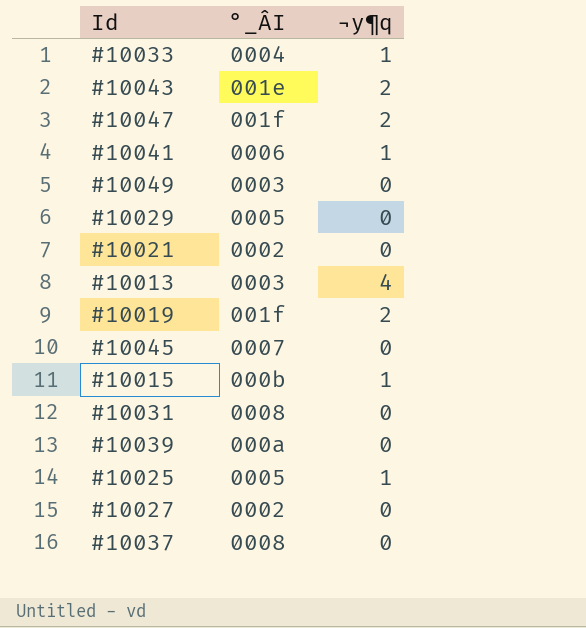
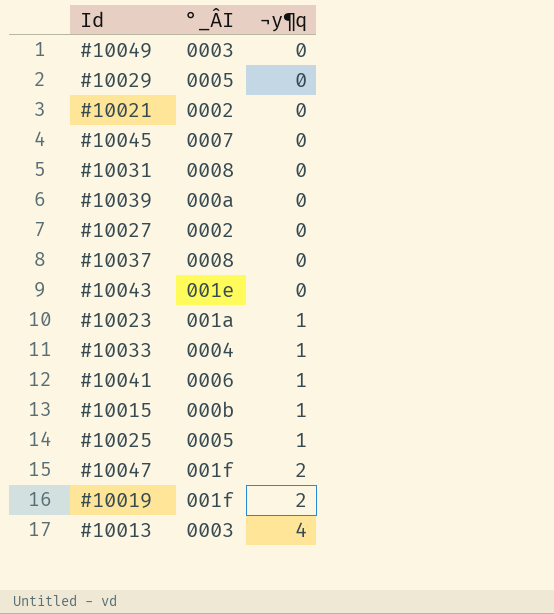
row order: none -> ¬y¶q ascending
#10043 | ¬y¶q: 2 -> 0
row #10023: none -> 001a | 1

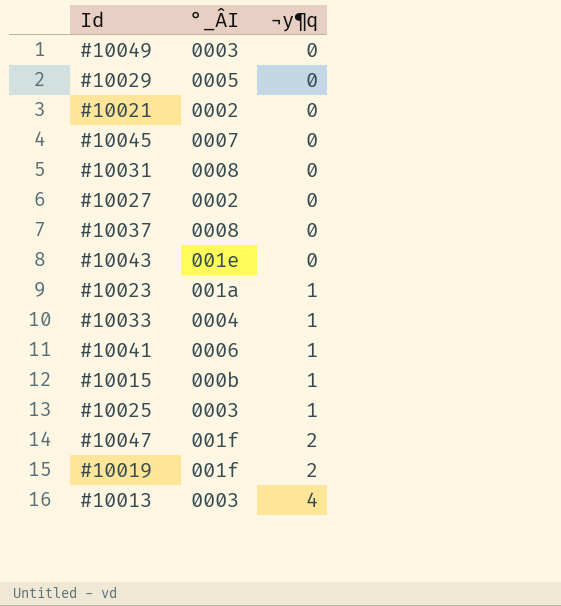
row #10039: 000a | 0 -> none
#10025 | °_ÂI: 0005 -> 0003

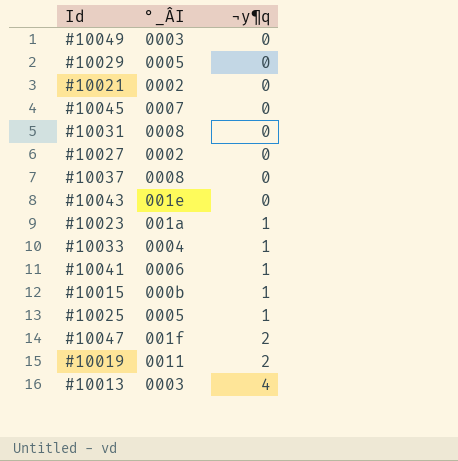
#10025 | °_ÂI: 0003 -> 0005
#10019 | °_ÂI: 001f -> 0011

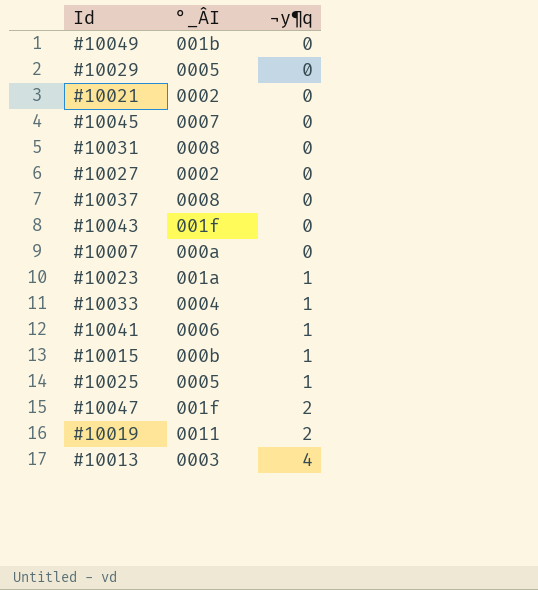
#10049 | °_ÂI: 0003 -> 001b
#10043 | °_ÂI: 001e -> 001f
row #10007: none -> 000a | 0

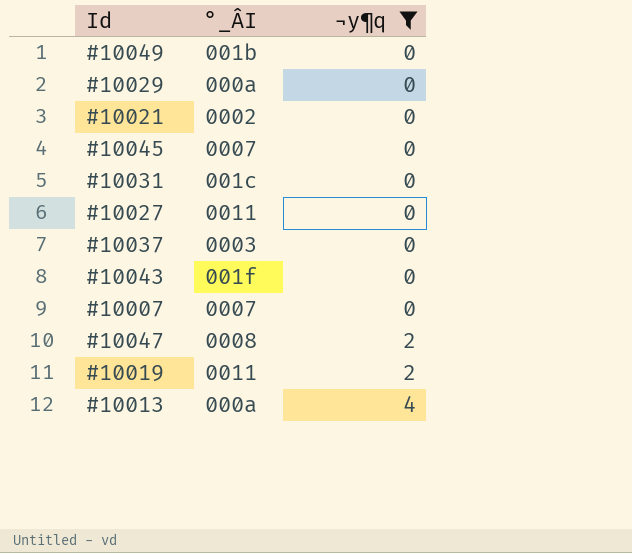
filter: none -> ¬y¶q != 1
#10029 | °_ÂI: 0005 -> 000a
#10031 | °_ÂI: 0008 -> 001c
#10027 | °_ÂI: 0002 -> 0011
#10037 | °_ÂI: 0008 -> 0003
#10007 | °_ÂI: 000a -> 0007
#10047 | °_ÂI: 001f -> 0008
#10013 | °_ÂI: 0003 -> 000a

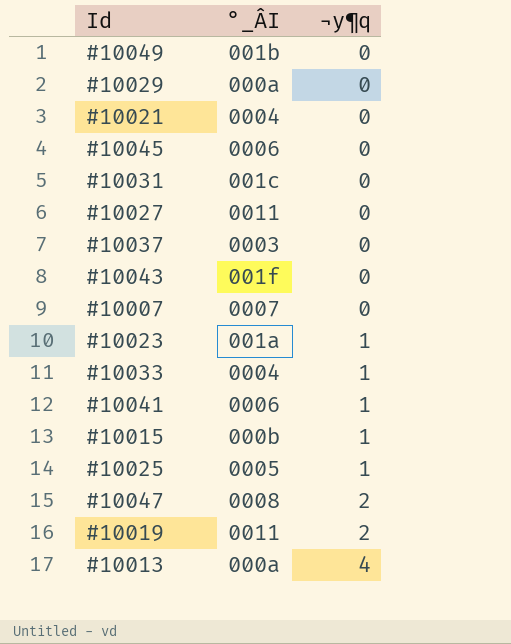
filter: ¬y¶q != 1 -> none
#10021 | °_ÂI: 0002 -> 0004
#10045 | °_ÂI: 0007 -> 0006

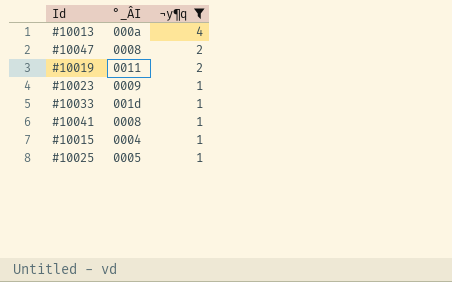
filter: none -> ¬y¶q != 0
row order: ¬y¶q ascending -> ¬y¶q descending
#10023 | °_ÂI: 001a -> 0009
#10033 | °_ÂI: 0004 -> 001d
#10041 | °_ÂI: 0006 -> 0008
#10015 | °_ÂI: 000b -> 0004

